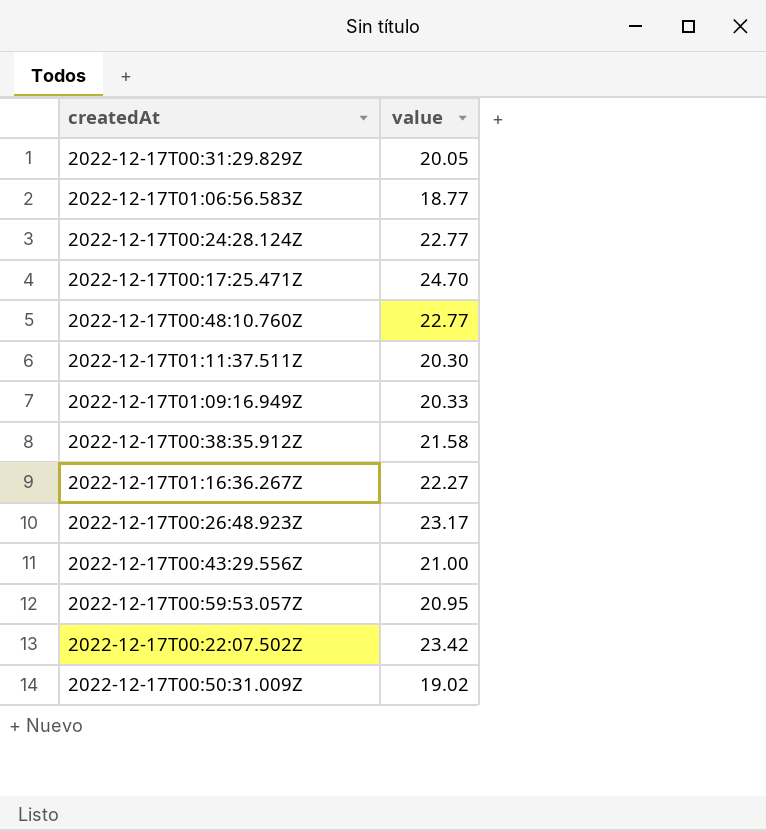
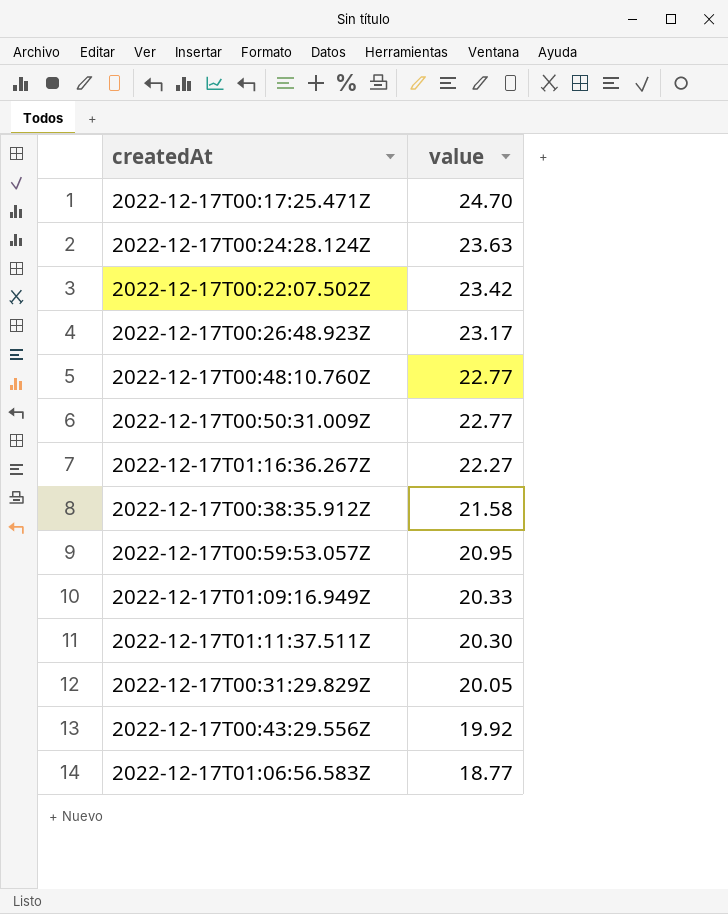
row order: none -> value descending
2022-12-17T00:24:28.124Z | value: 22.77 -> 23.63
2022-12-17T00:50:31.009Z | value: 19.02 -> 22.77
2022-12-17T00:43:29.556Z | value: 21.00 -> 19.92

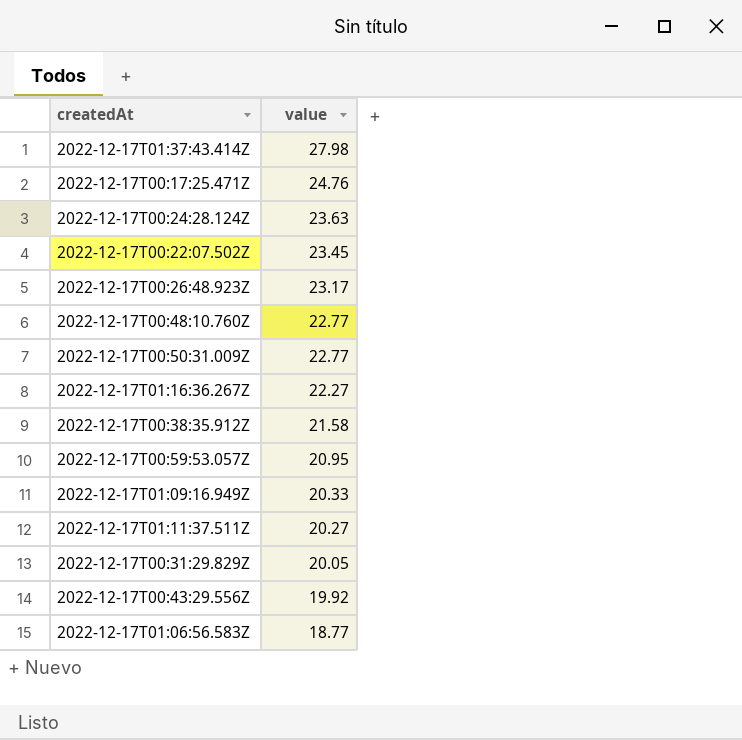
row 2022-12-17T01:37:43.414Z: none -> 27.98
2022-12-17T00:17:25.471Z | value: 24.70 -> 24.76
2022-12-17T00:22:07.502Z | value: 23.42 -> 23.45
2022-12-17T01:11:37.511Z | value: 20.30 -> 20.27

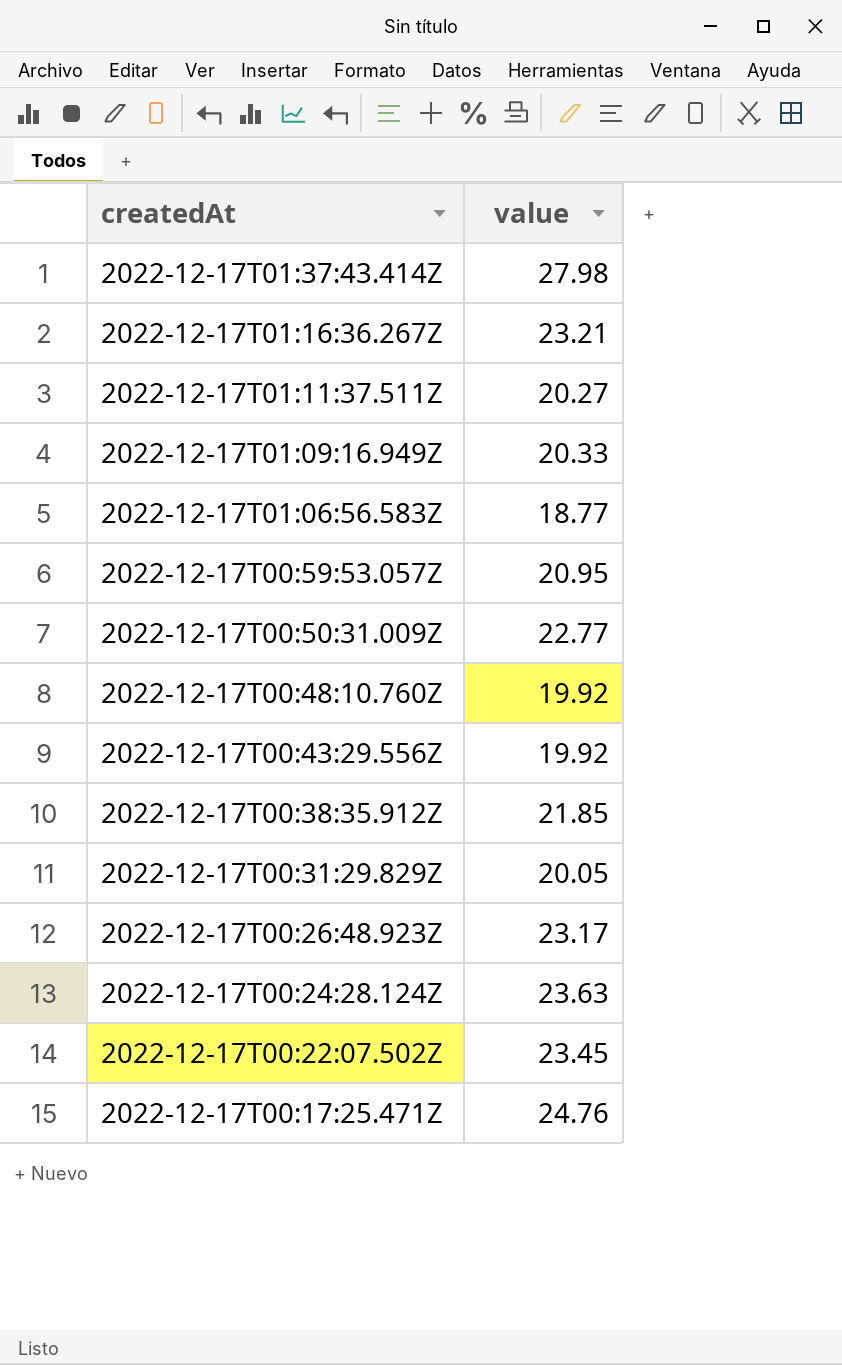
row order: value descending -> createdAt descending
2022-12-17T01:16:36.267Z | value: 22.27 -> 23.21
2022-12-17T00:48:10.760Z | value: 22.77 -> 19.92
2022-12-17T00:38:35.912Z | value: 21.58 -> 21.85

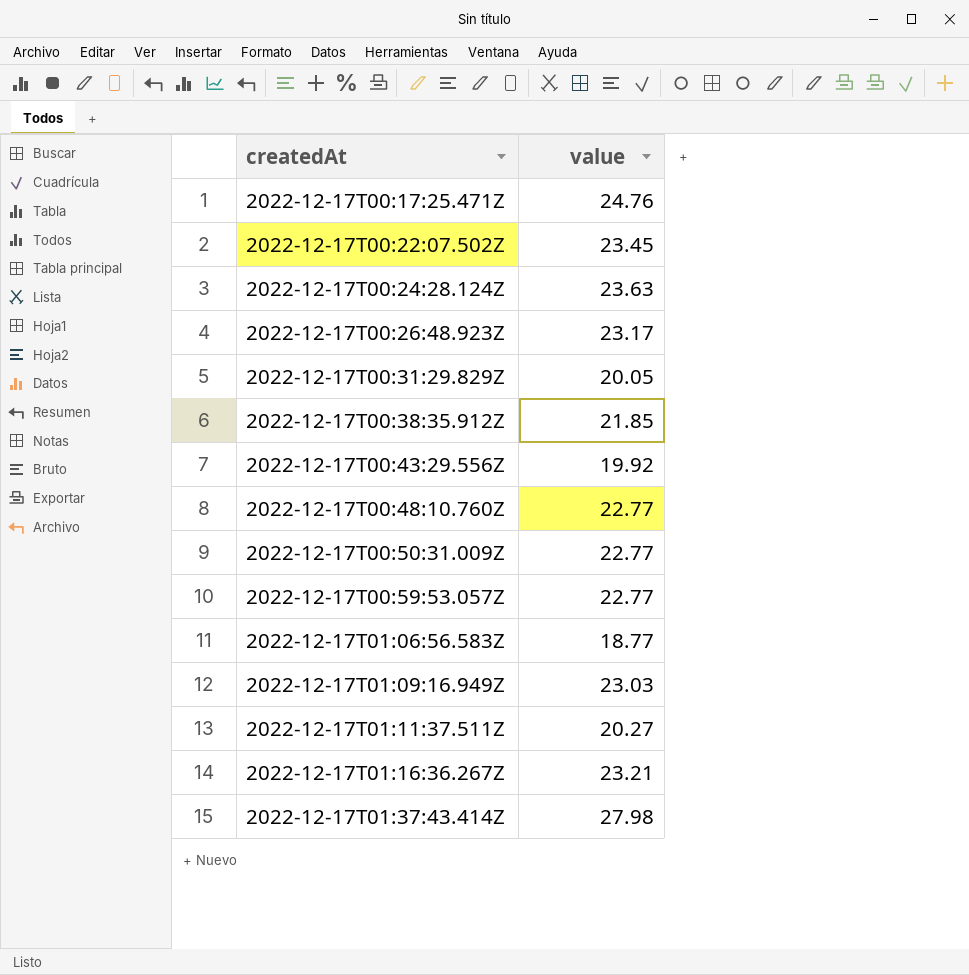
row order: createdAt descending -> createdAt ascending
2022-12-17T00:48:10.760Z | value: 19.92 -> 22.77
2022-12-17T00:59:53.057Z | value: 20.95 -> 22.77
2022-12-17T01:09:16.949Z | value: 20.33 -> 23.03

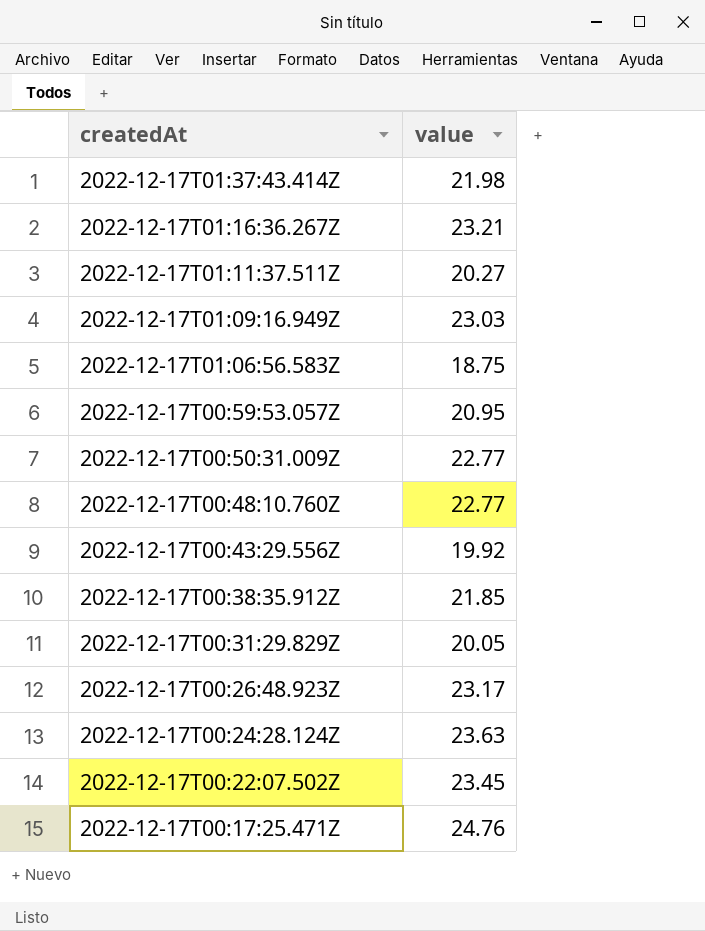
row order: createdAt ascending -> createdAt descending
2022-12-17T01:37:43.414Z | value: 27.98 -> 21.98
2022-12-17T01:06:56.583Z | value: 18.77 -> 18.75
2022-12-17T00:59:53.057Z | value: 22.77 -> 20.95

